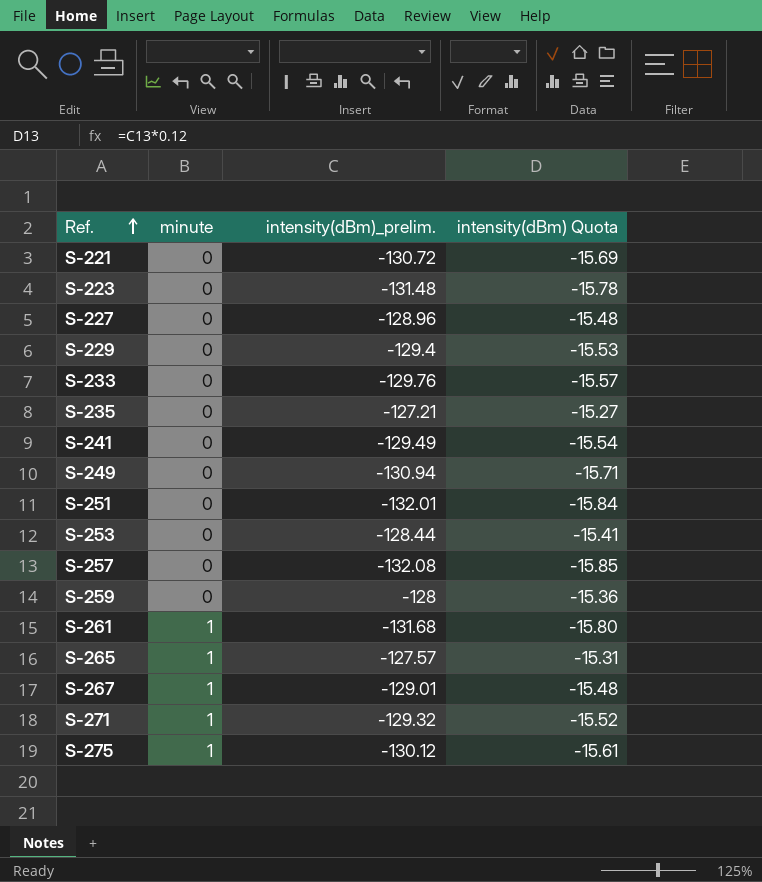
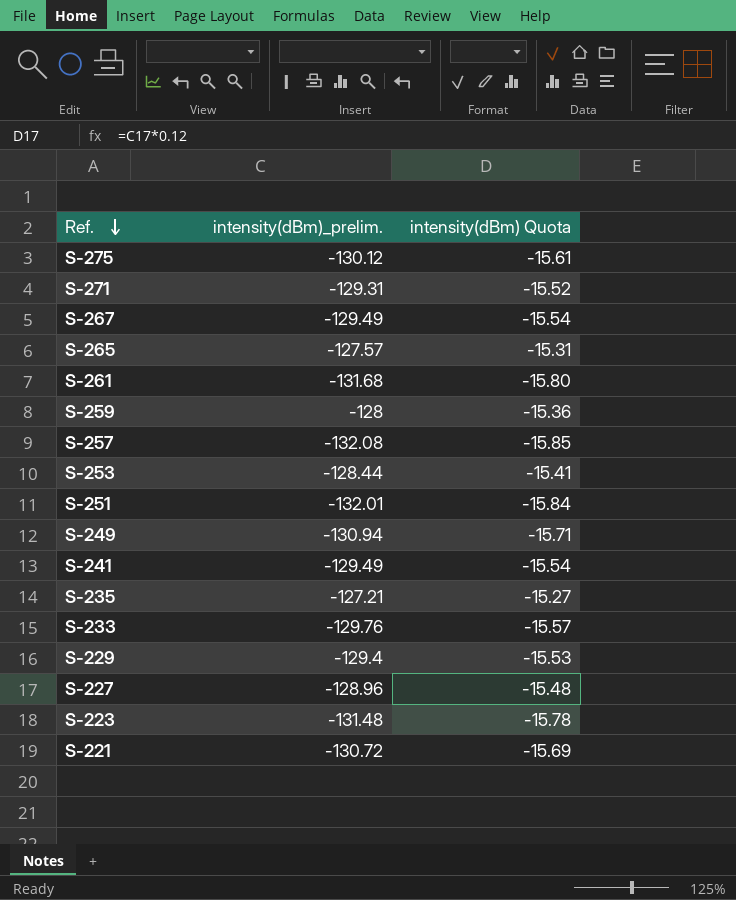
row order: Ref. ascending -> Ref. descending
column minute | position: 2 -> none
S-271 | intensity(dBm)_prelim.: -129.32 -> -129.31
S-267 | intensity(dBm)_prelim.: -129.01 -> -129.49
S-267 | intensity(dBm) Quota: -15.48 -> -15.54

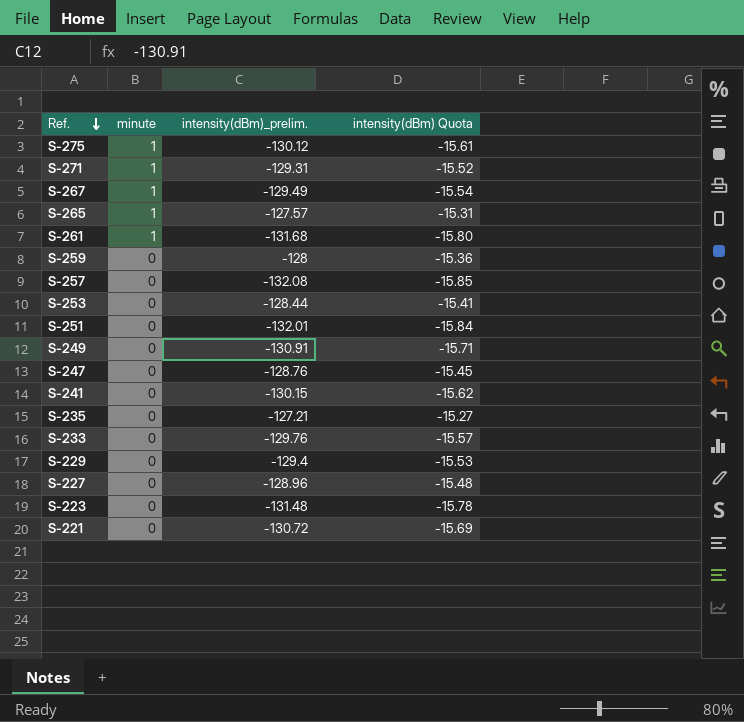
column minute | position: none -> 2
S-249 | intensity(dBm)_prelim.: -130.94 -> -130.91
row S-247: none -> 0 | -128.76 | -15.45
S-241 | intensity(dBm)_prelim.: -129.49 -> -130.15
S-241 | intensity(dBm) Quota: -15.54 -> -15.62

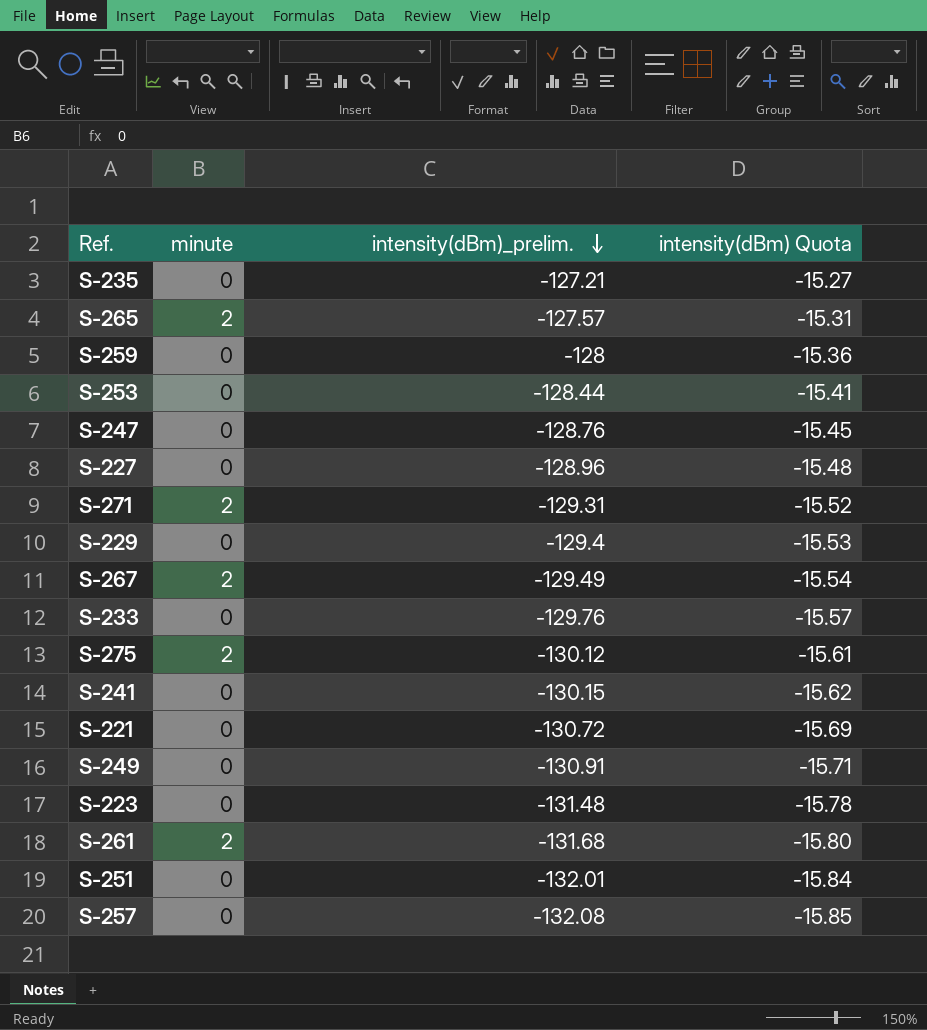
row order: Ref. descending -> intensity(dBm)_prelim. descending
S-265 | minute: 1 -> 2
S-271 | minute: 1 -> 2
S-267 | minute: 1 -> 2
S-275 | minute: 1 -> 2
S-261 | minute: 1 -> 2

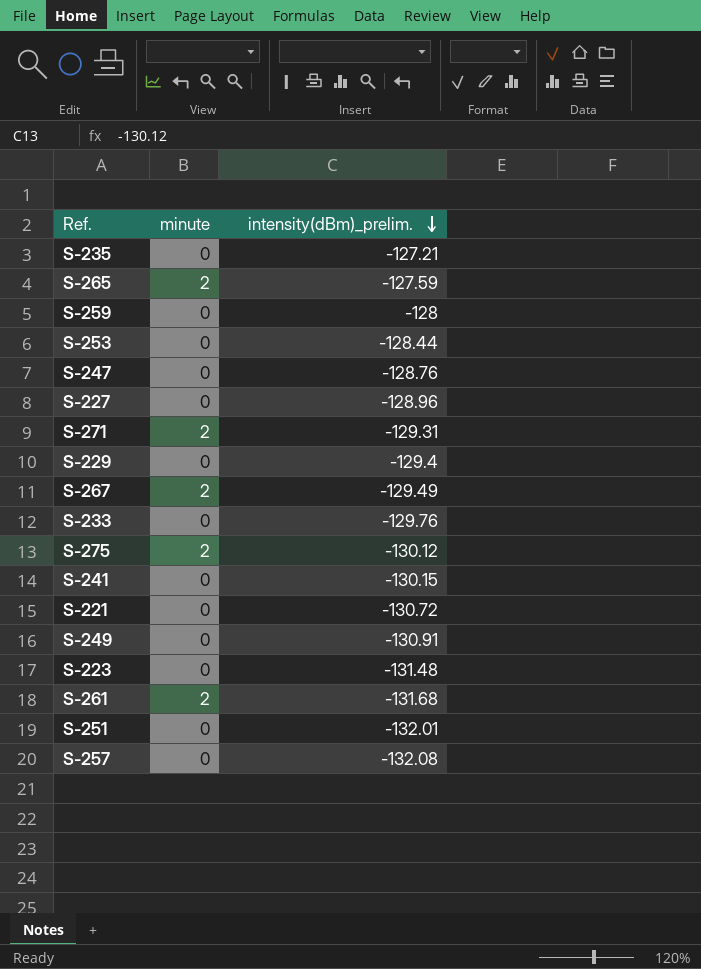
column intensity(dBm) Quota | formula: [intensity(dBm)_prelim.] * 0.12 -> none
S-265 | intensity(dBm)_prelim.: -127.57 -> -127.59

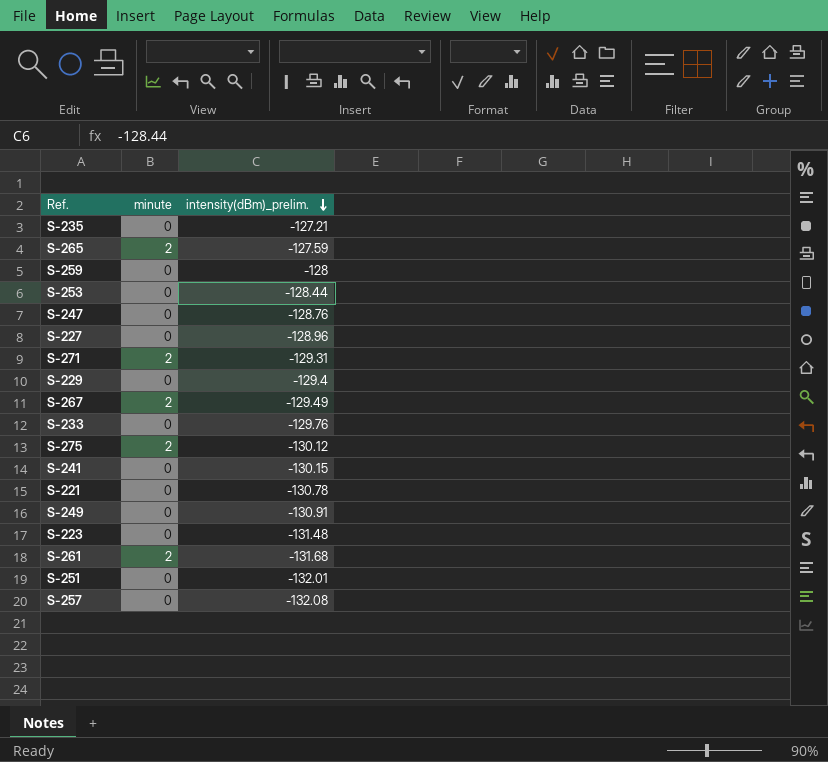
S-221 | intensity(dBm)_prelim.: -130.72 -> -130.78

